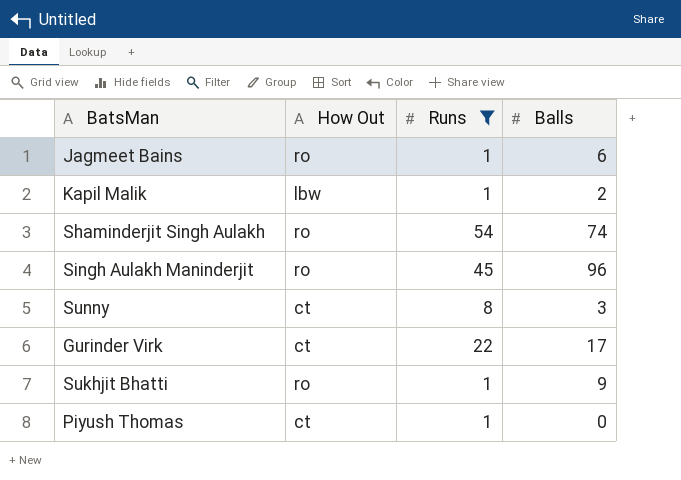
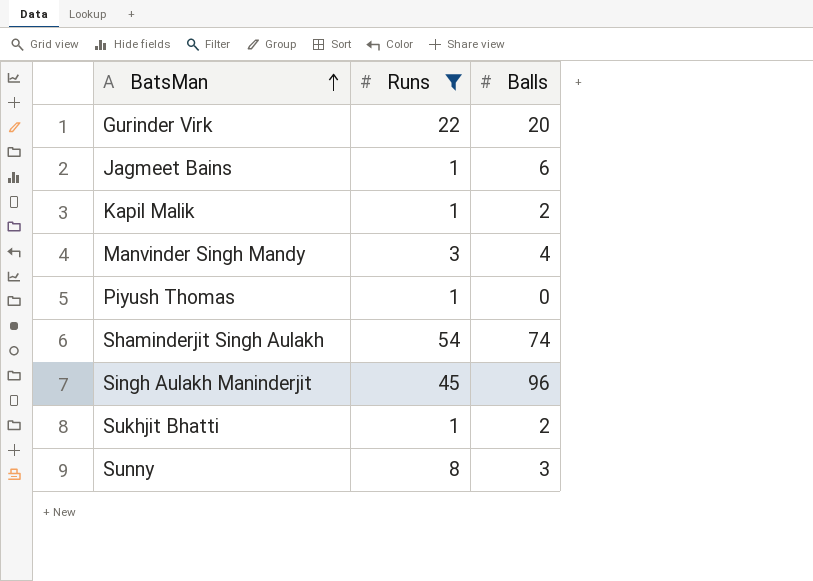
row order: none -> BatsMan ascending
column How Out | position: 2 -> none
Gurinder Virk | Balls: 17 -> 20
row Manvinder Singh Mandy: none -> 3 | 4
Sukhjit Bhatti | Balls: 9 -> 2

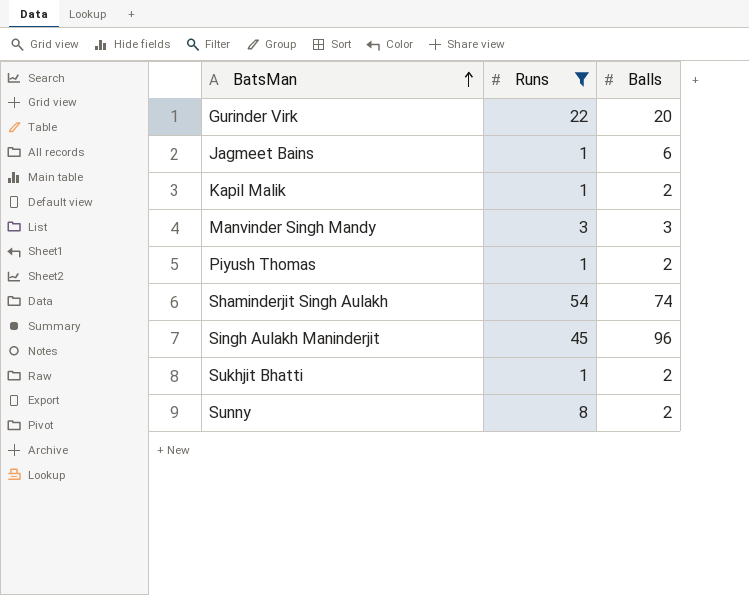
Manvinder Singh Mandy | Balls: 4 -> 3
Piyush Thomas | Balls: 0 -> 2
Sunny | Balls: 3 -> 2

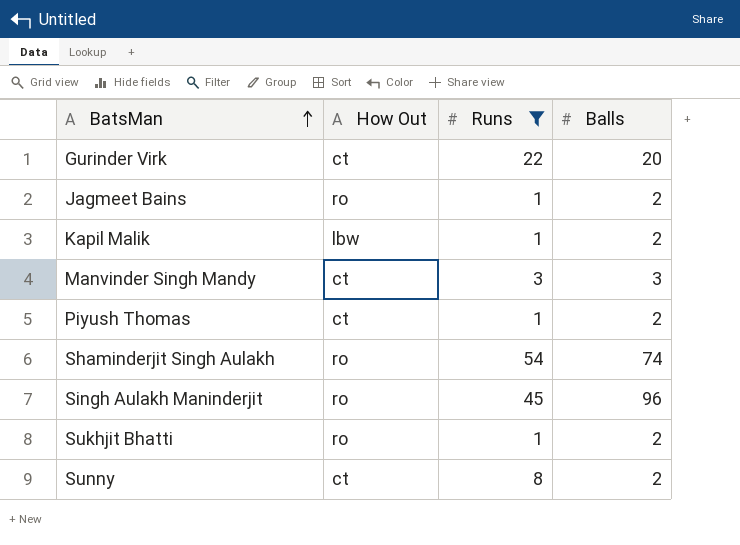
column How Out | position: none -> 2
Jagmeet Bains | Balls: 6 -> 2

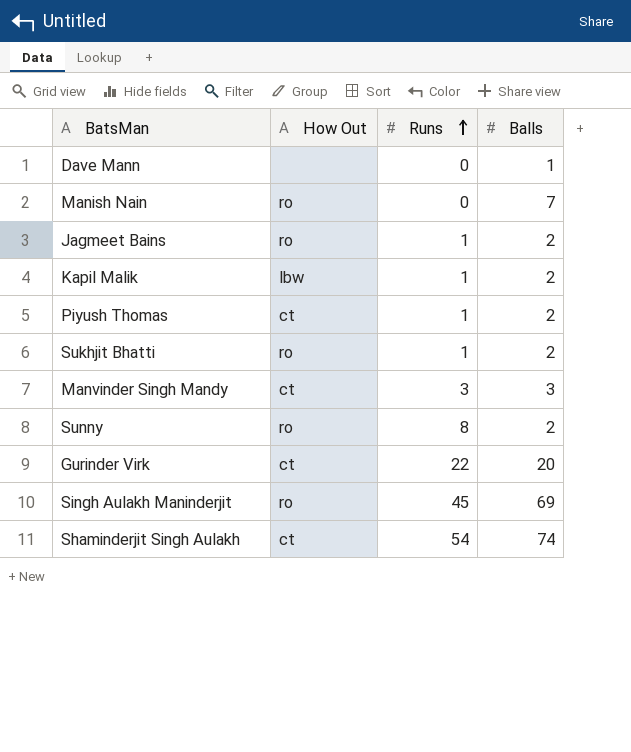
filter: Runs != 0 -> none
row order: BatsMan ascending -> Runs ascending
Sunny | How Out: ct -> ro
Singh Aulakh Maninderjit | Balls: 96 -> 69
Shaminderjit Singh Aulakh | How Out: ro -> ct

